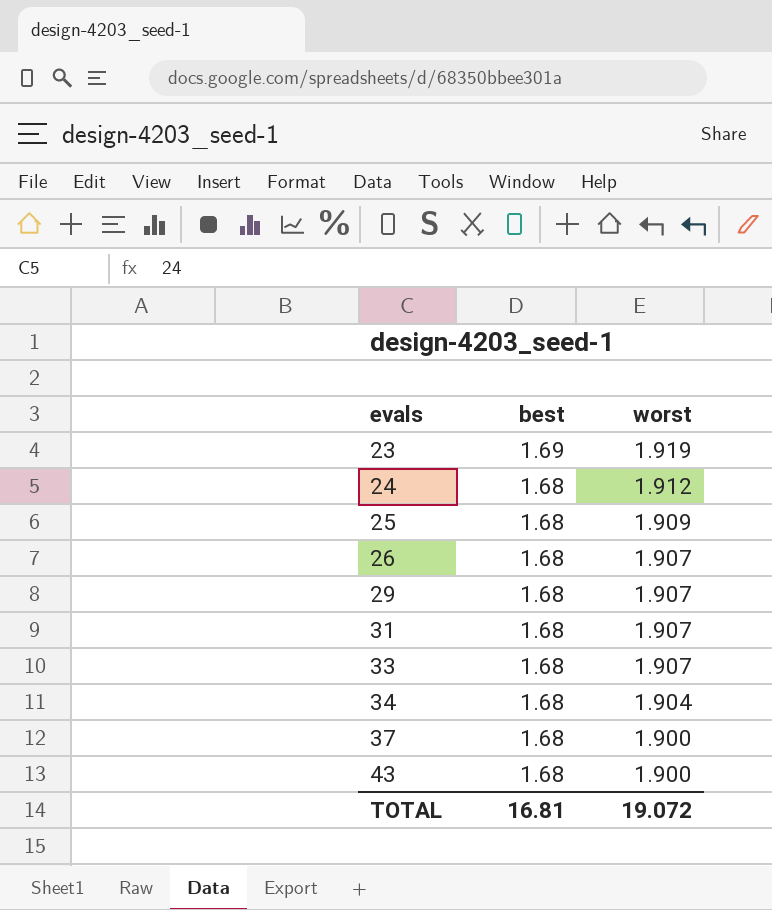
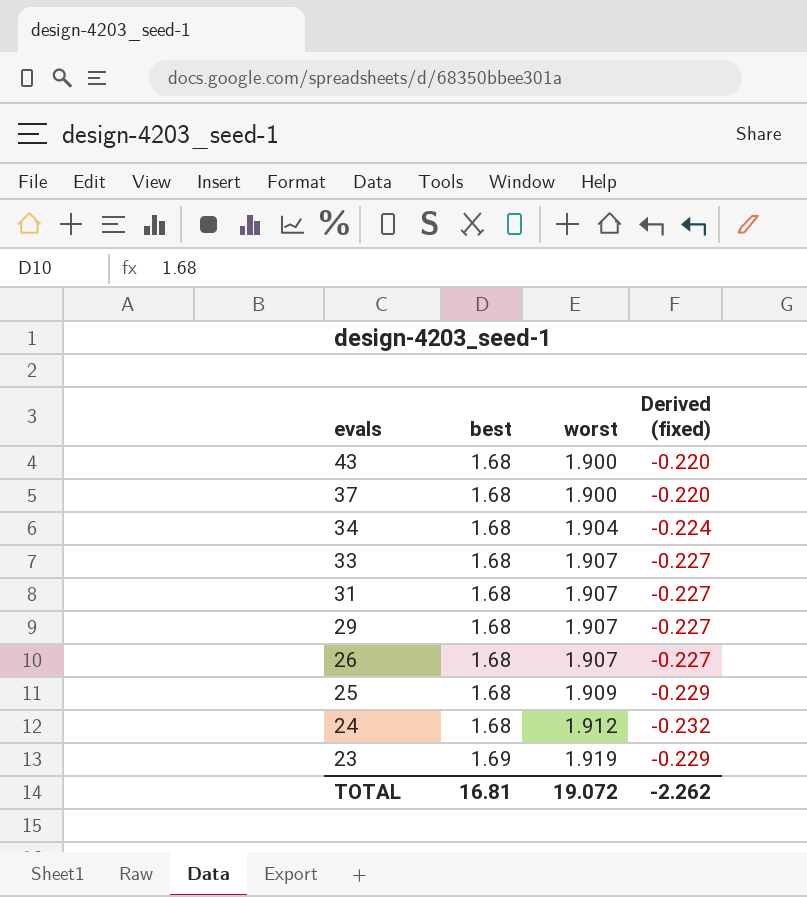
row order: evals ascending -> evals descending
column Derived (fixed) | formula: none -> [best] - [worst]

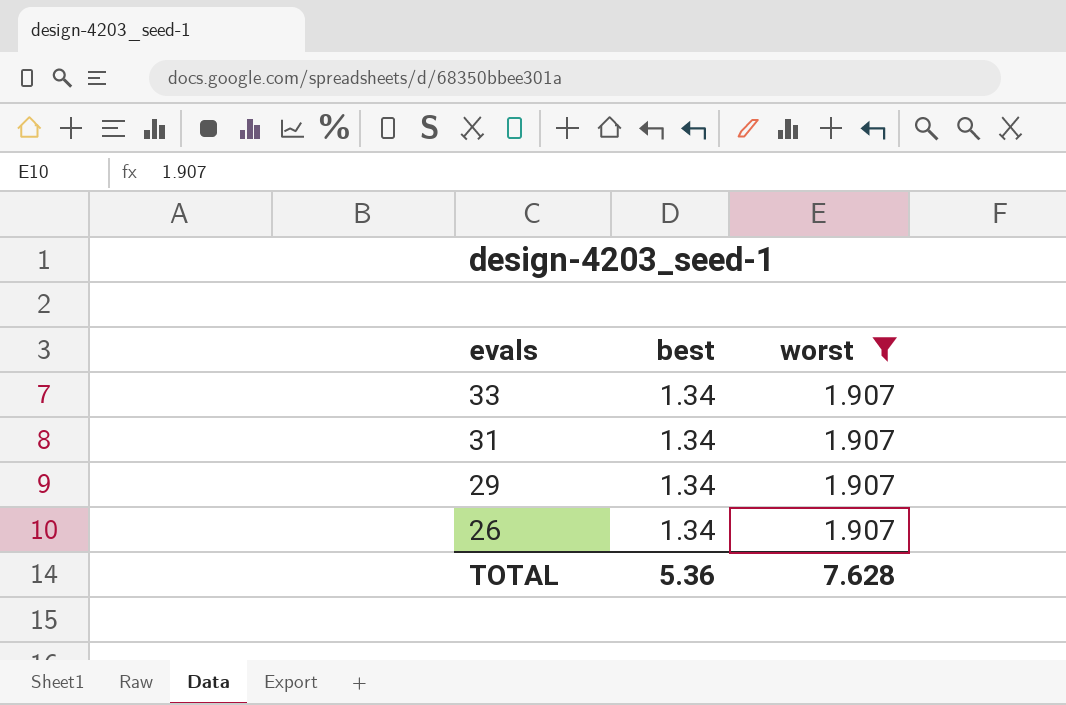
filter: none -> worst = 1.907
column Derived (fixed) | formula: [best] - [worst] -> none
33 | best: 1.68 -> 1.34
31 | best: 1.68 -> 1.34
29 | best: 1.68 -> 1.34
26 | best: 1.68 -> 1.34
TOTAL | best: 16.81 -> 5.36
TOTAL | worst: 19.072 -> 7.628

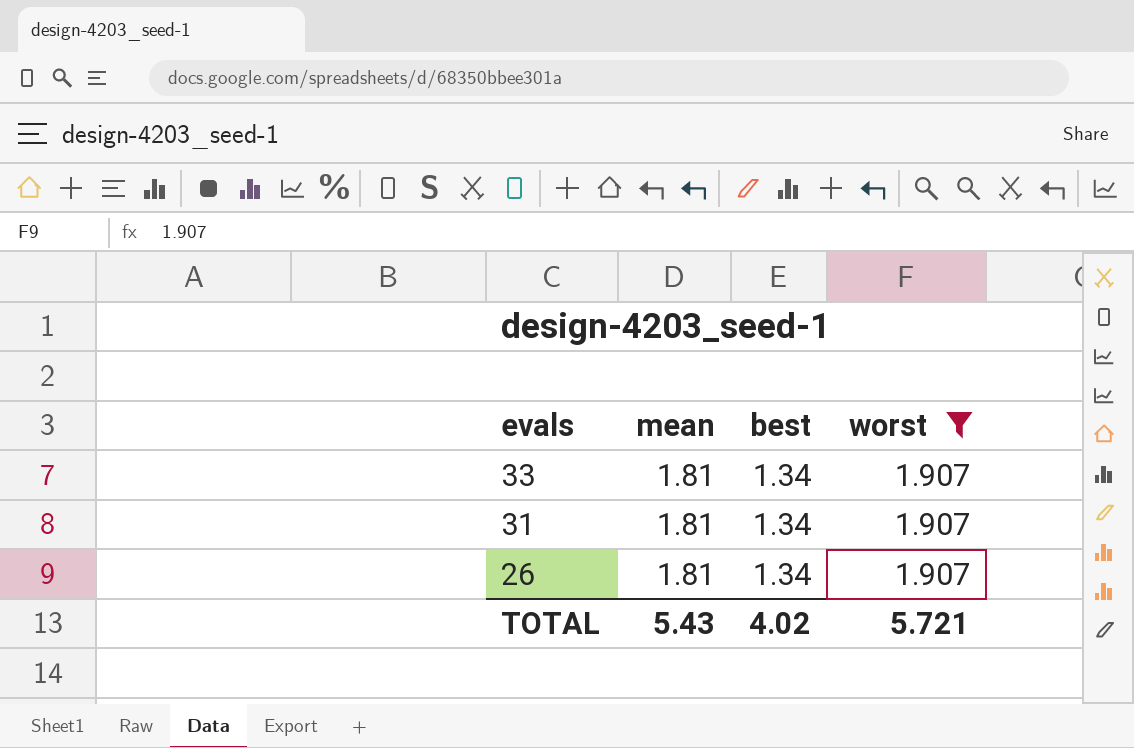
column mean | position: none -> 2
row 29: 1.34 | 1.907 -> none
TOTAL | best: 5.36 -> 4.02
TOTAL | worst: 7.628 -> 5.721

